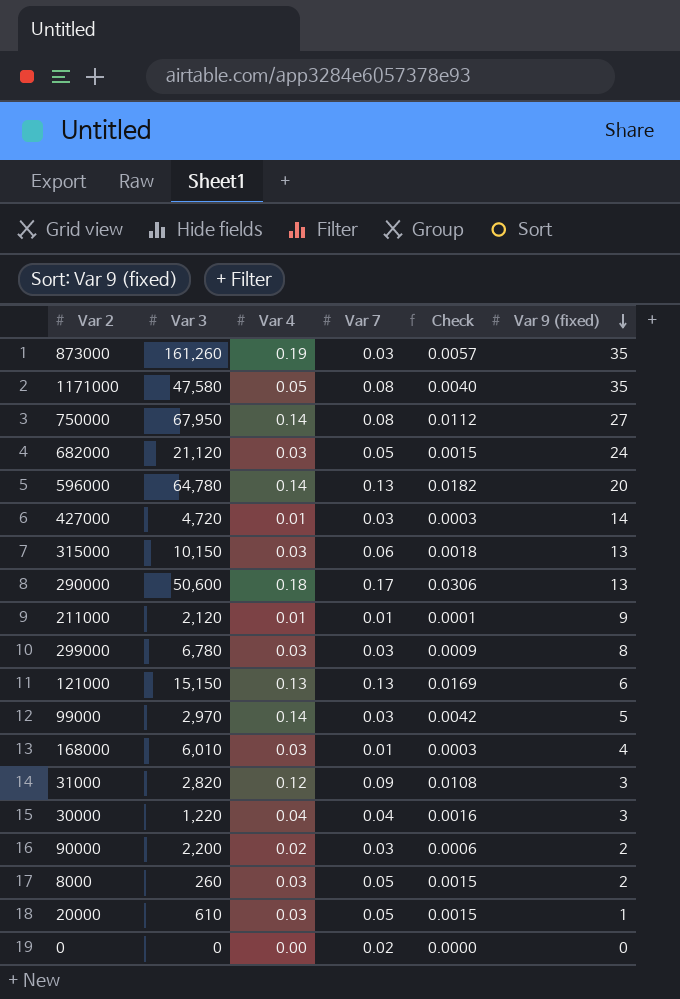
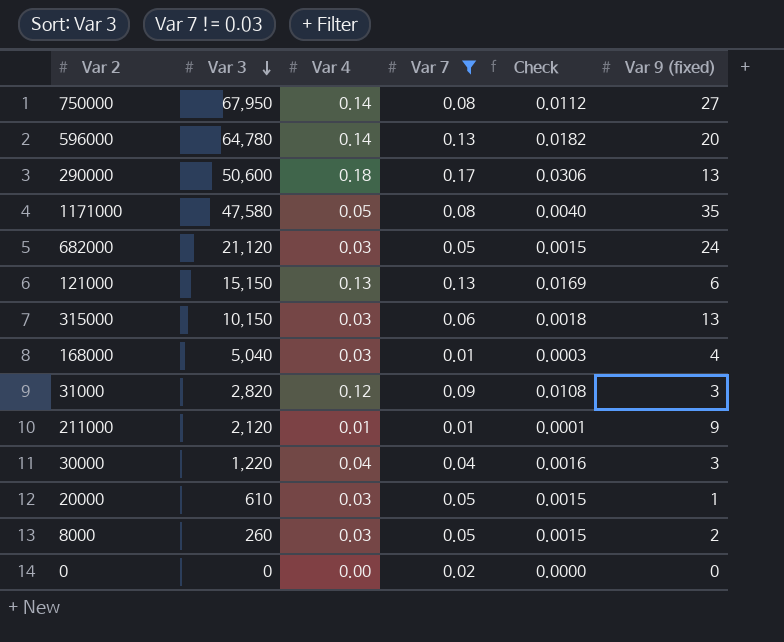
filter: none -> Var 7 != 0.03
row order: Var 9 (fixed) descending -> Var 3 descending
168000 | Var 3: 6,010 -> 5,040

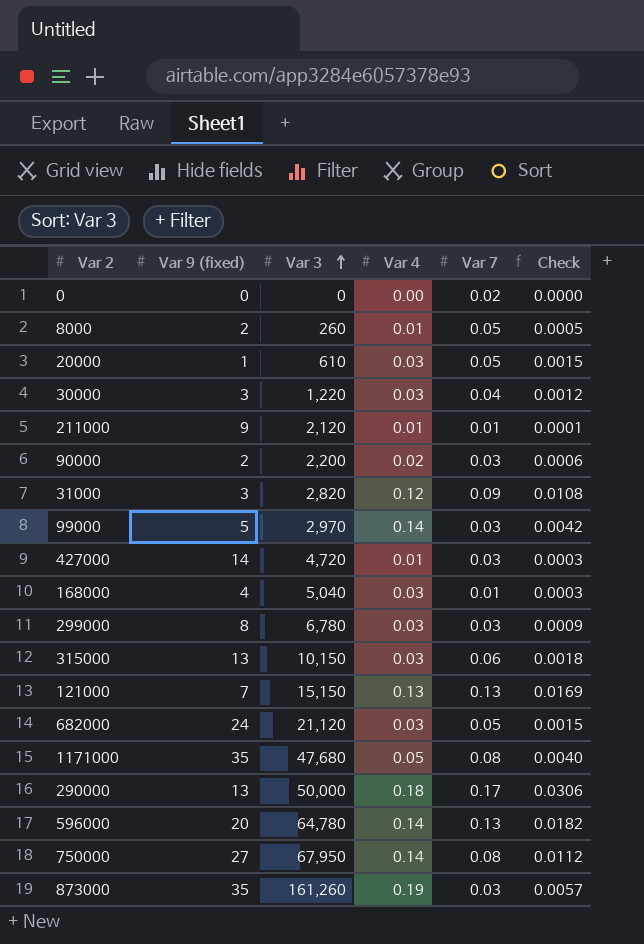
filter: Var 7 != 0.03 -> none
row order: Var 3 descending -> Var 3 ascending
column Var 9 (fixed) | position: 6 -> 2
8000 | Var 4: 0.03 -> 0.01
8000 | Check: 0.0015 -> 0.0005
30000 | Var 4: 0.04 -> 0.03
30000 | Check: 0.0016 -> 0.0012
121000 | Var 9 (fixed): 6 -> 7
1171000 | Var 3: 47,580 -> 47,680
290000 | Var 3: 50,600 -> 50,000

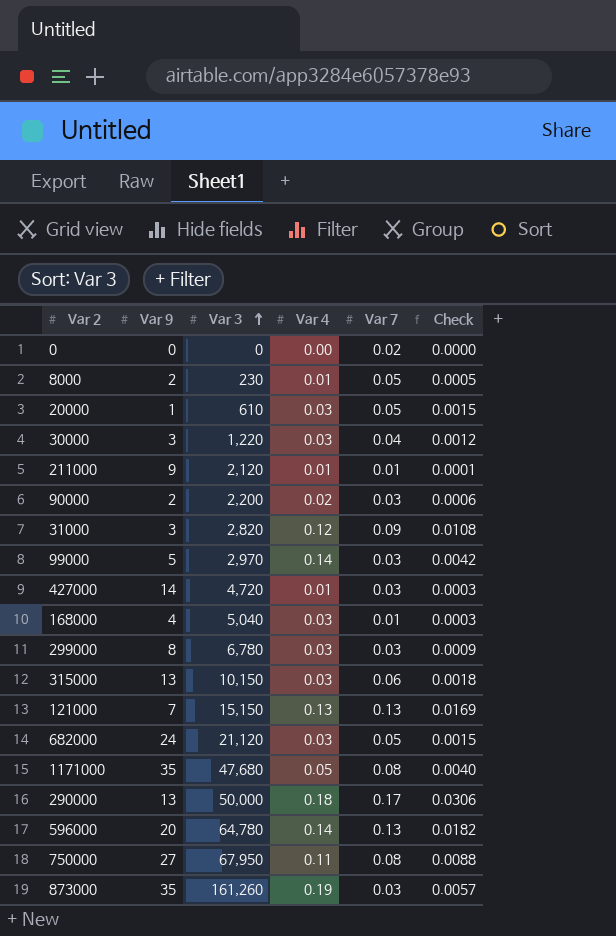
column name: Var 9 (fixed) -> Var 9
8000 | Var 3: 260 -> 230
750000 | Var 4: 0.14 -> 0.11
750000 | Check: 0.0112 -> 0.0088

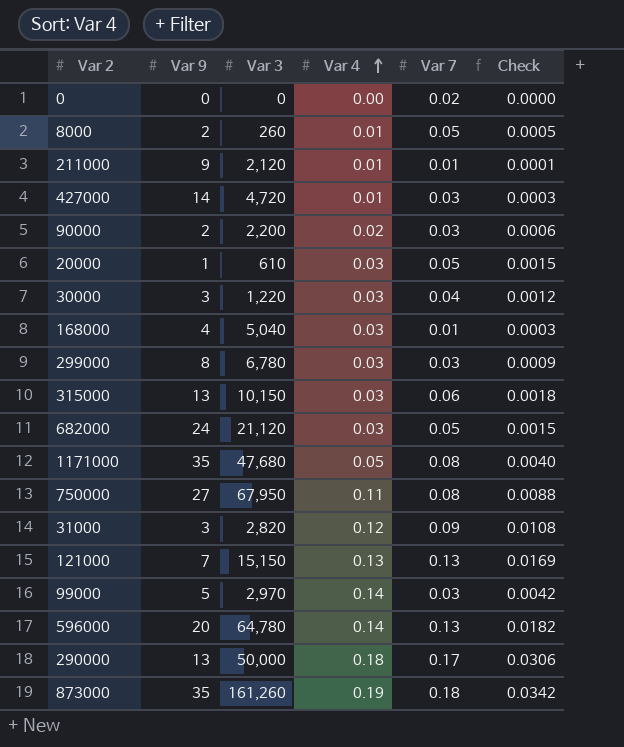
row order: Var 3 ascending -> Var 4 ascending
8000 | Var 3: 230 -> 260
873000 | Var 7: 0.03 -> 0.18
873000 | Check: 0.0057 -> 0.0342

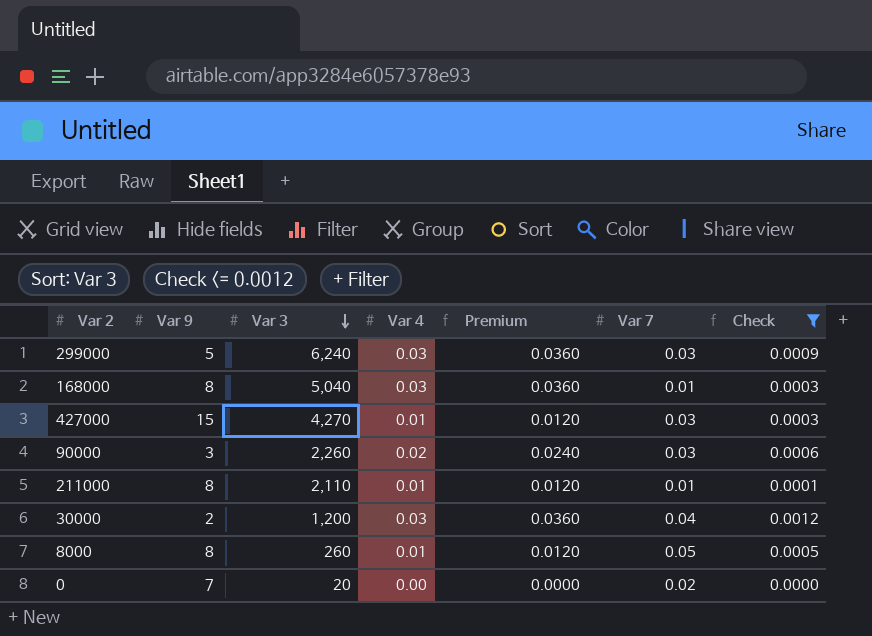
filter: none -> Check <= 0.0012
row order: Var 4 ascending -> Var 3 descending
column Premium | formula: none -> [Var 4] * 1.2
299000 | Var 9: 8 -> 5
299000 | Var 3: 6,780 -> 6,240
168000 | Var 9: 4 -> 8
427000 | Var 9: 14 -> 15
427000 | Var 3: 4,720 -> 4,270
90000 | Var 9: 2 -> 3
90000 | Var 3: 2,200 -> 2,260
211000 | Var 9: 9 -> 8
211000 | Var 3: 2,120 -> 2,110
30000 | Var 9: 3 -> 2
30000 | Var 3: 1,220 -> 1,200
8000 | Var 9: 2 -> 8
0 | Var 9: 0 -> 7
0 | Var 3: 0 -> 20

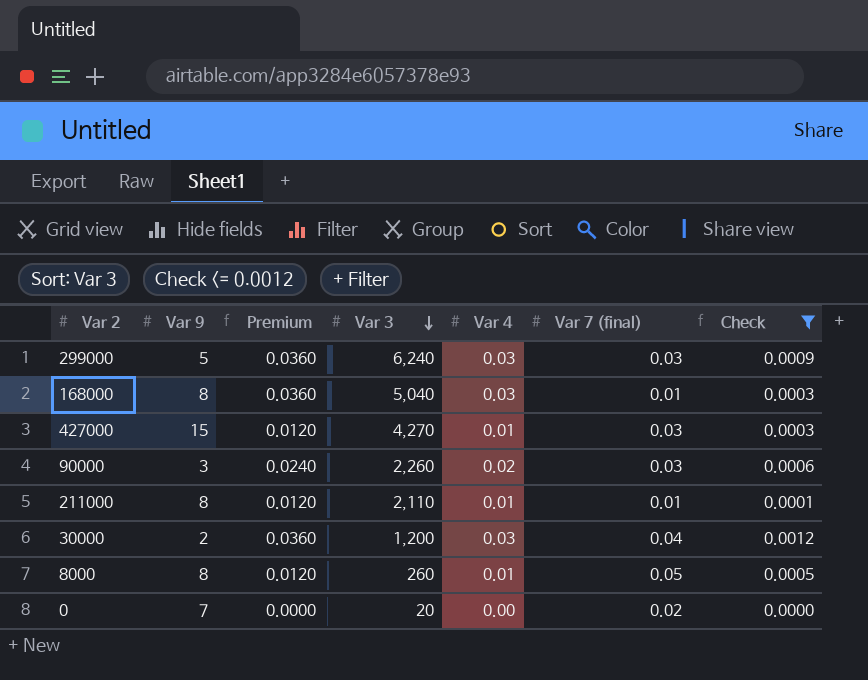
column Premium | position: 5 -> 3
column name: Var 7 -> Var 7 (final)

